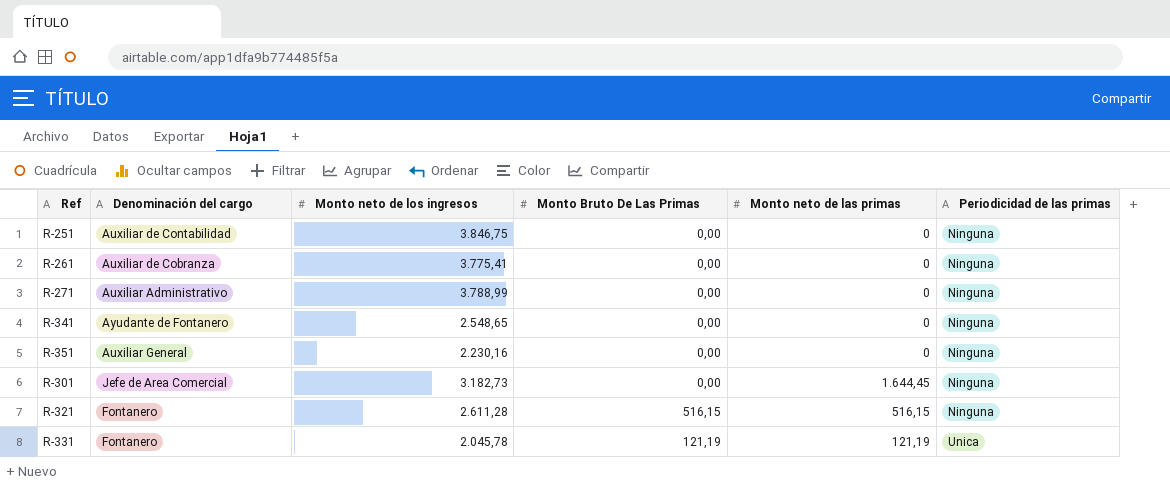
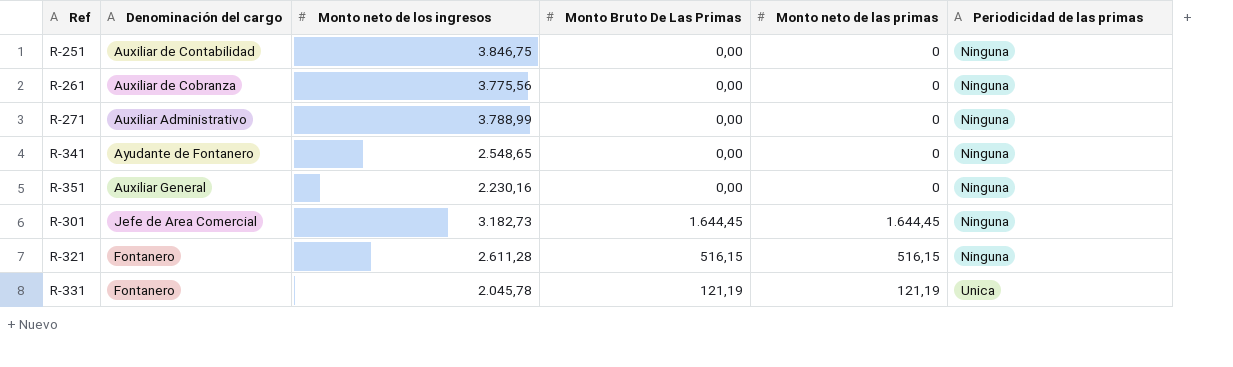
R-261 | Monto neto de los ingresos: 3.775,41 -> 3.775,56
R-301 | Monto Bruto De Las Primas: 0,00 -> 1.644,45

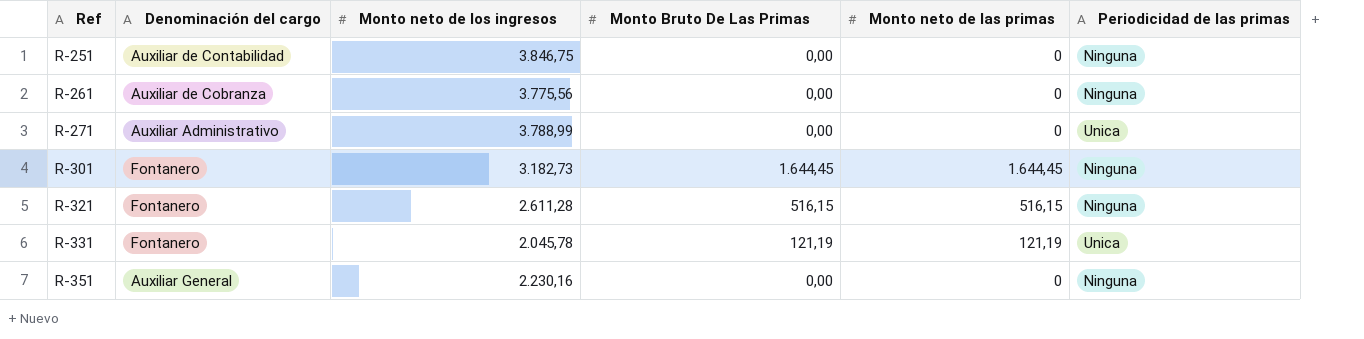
row order: Periodicidad de las primas ascending -> Ref ascending
row R-341: Ayudante de Fontanero | 2.548,65 | 0,00 | 0 | Ninguna -> none
R-271 | Periodicidad de las primas: Ninguna -> Unica
R-301 | Denominación del cargo: Jefe de Area Comercial -> Fontanero

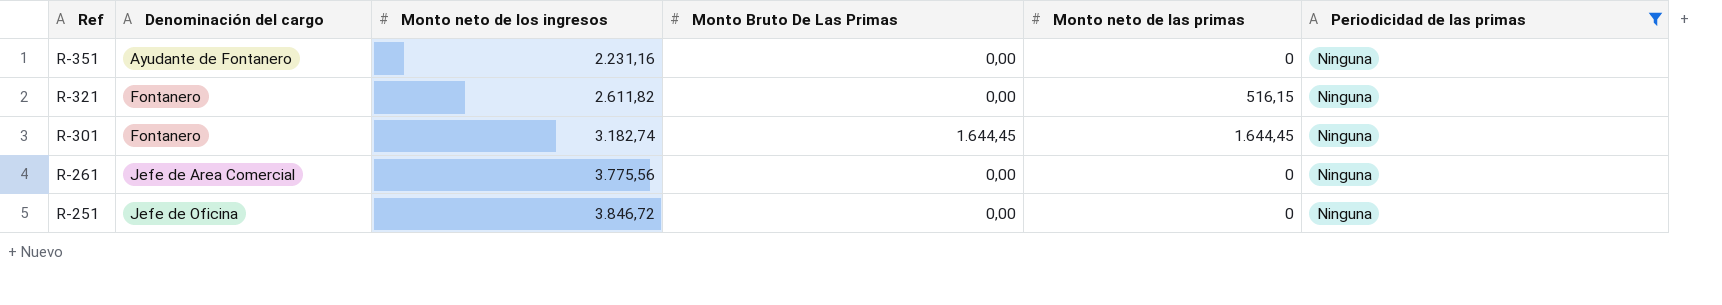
filter: none -> Periodicidad de las primas = Ninguna
row order: Ref ascending -> Ref descending
R-351 | Denominación del cargo: Auxiliar General -> Ayudante de Fontanero
R-351 | Monto neto de los ingresos: 2.230,16 -> 2.231,16
R-321 | Monto neto de los ingresos: 2.611,28 -> 2.611,82
R-321 | Monto Bruto De Las Primas: 516,15 -> 0,00
R-301 | Monto neto de los ingresos: 3.182,73 -> 3.182,74
R-261 | Denominación del cargo: Auxiliar de Cobranza -> Jefe de Area Comercial
R-251 | Denominación del cargo: Auxiliar de Contabilidad -> Jefe de Oficina
R-251 | Monto neto de los ingresos: 3.846,75 -> 3.846,72

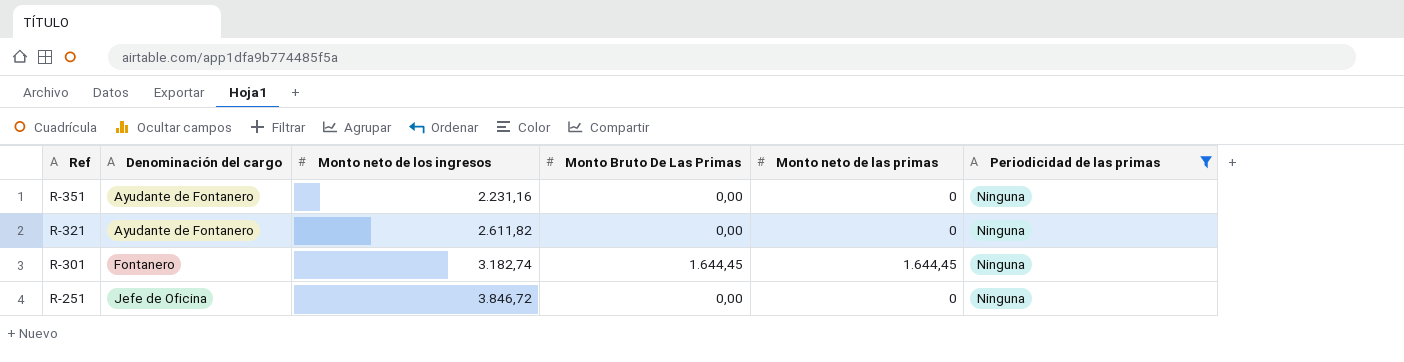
row R-261: Jefe de Area Comercial | 3.775,56 | 0,00 | 0 | Ninguna -> none
R-321 | Denominación del cargo: Fontanero -> Ayudante de Fontanero
R-321 | Monto neto de las primas: 516,15 -> 0

